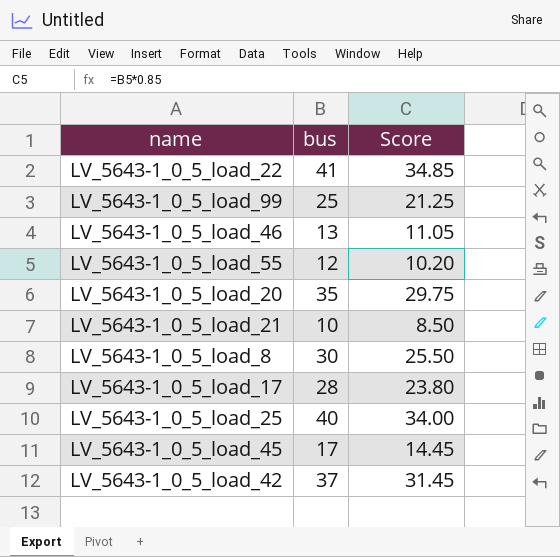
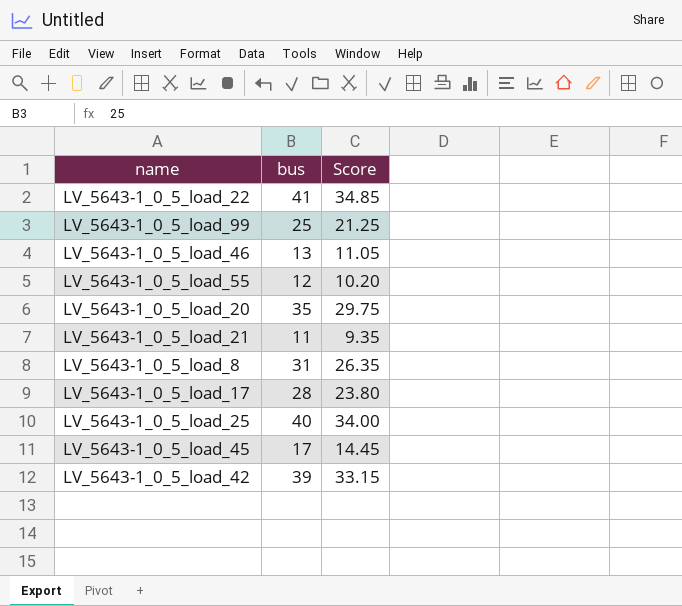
LV_5643-1_0_5_load_21 | bus: 10 -> 11
LV_5643-1_0_5_load_21 | Score: 8.50 -> 9.35
LV_5643-1_0_5_load_8 | bus: 30 -> 31
LV_5643-1_0_5_load_8 | Score: 25.50 -> 26.35
LV_5643-1_0_5_load_42 | bus: 37 -> 39
LV_5643-1_0_5_load_42 | Score: 31.45 -> 33.15

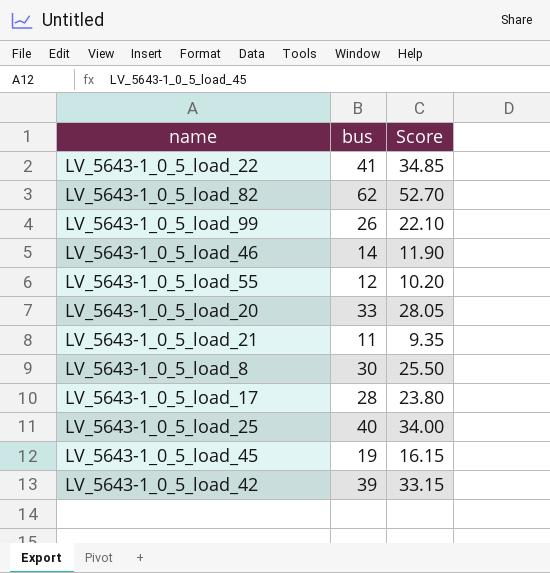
row LV_5643-1_0_5_load_82: none -> 62 | 52.70
LV_5643-1_0_5_load_99 | bus: 25 -> 26
LV_5643-1_0_5_load_99 | Score: 21.25 -> 22.10
LV_5643-1_0_5_load_46 | bus: 13 -> 14
LV_5643-1_0_5_load_46 | Score: 11.05 -> 11.90
LV_5643-1_0_5_load_20 | bus: 35 -> 33
LV_5643-1_0_5_load_20 | Score: 29.75 -> 28.05
LV_5643-1_0_5_load_8 | bus: 31 -> 30
LV_5643-1_0_5_load_8 | Score: 26.35 -> 25.50
LV_5643-1_0_5_load_45 | bus: 17 -> 19
LV_5643-1_0_5_load_45 | Score: 14.45 -> 16.15

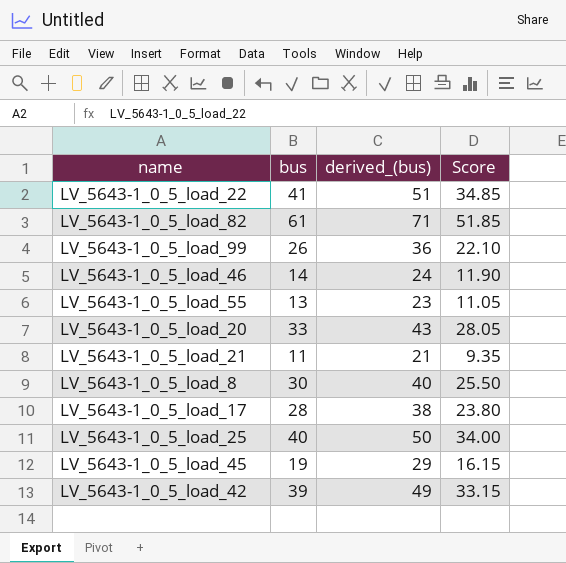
column derived_(bus) | formula: none -> [bus] + 10
LV_5643-1_0_5_load_82 | bus: 62 -> 61
LV_5643-1_0_5_load_82 | Score: 52.70 -> 51.85
LV_5643-1_0_5_load_55 | bus: 12 -> 13
LV_5643-1_0_5_load_55 | Score: 10.20 -> 11.05

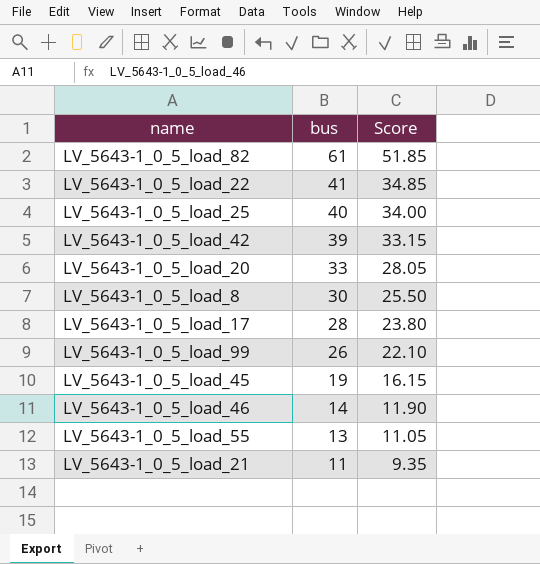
row order: none -> bus descending
column derived_(bus) | formula: [bus] + 10 -> none

